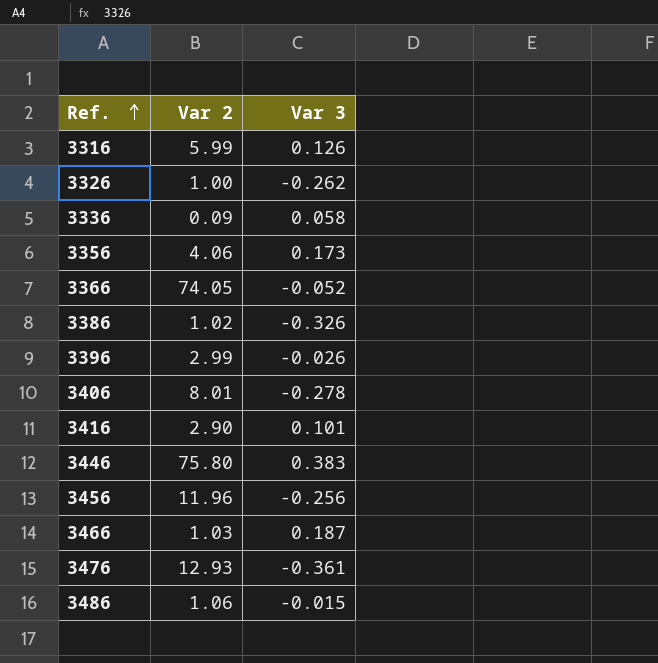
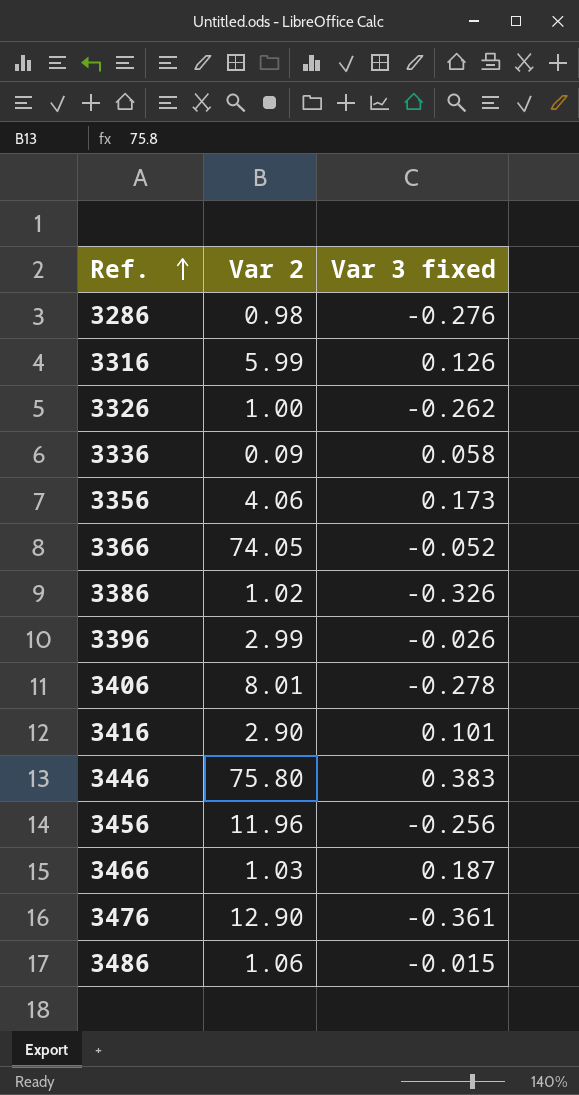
column name: Var 3 -> Var 3 fixed
row 3286: none -> 0.98 | -0.276
3476 | Var 2: 12.93 -> 12.90

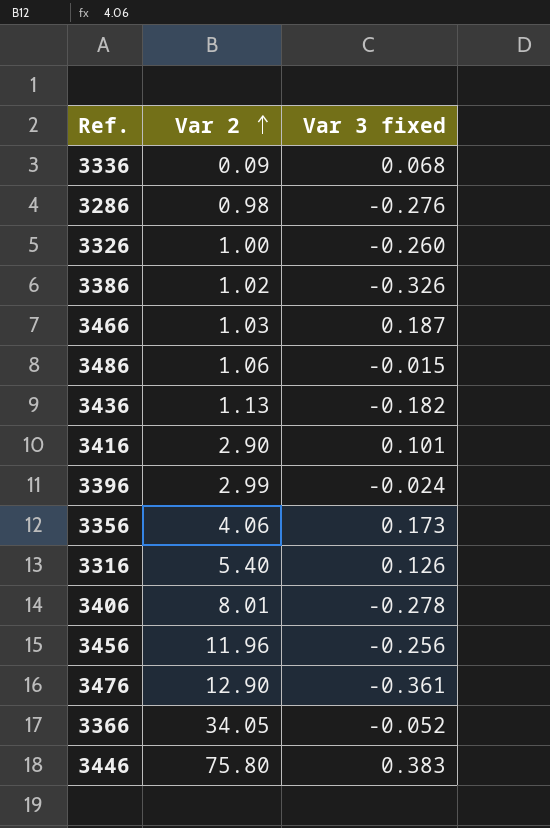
row order: Ref. ascending -> Var 2 ascending
3336 | Var 3 fixed: 0.058 -> 0.068
3326 | Var 3 fixed: -0.262 -> -0.260
row 3436: none -> 1.13 | -0.182
3396 | Var 3 fixed: -0.026 -> -0.024
3316 | Var 2: 5.99 -> 5.40
3366 | Var 2: 74.05 -> 34.05

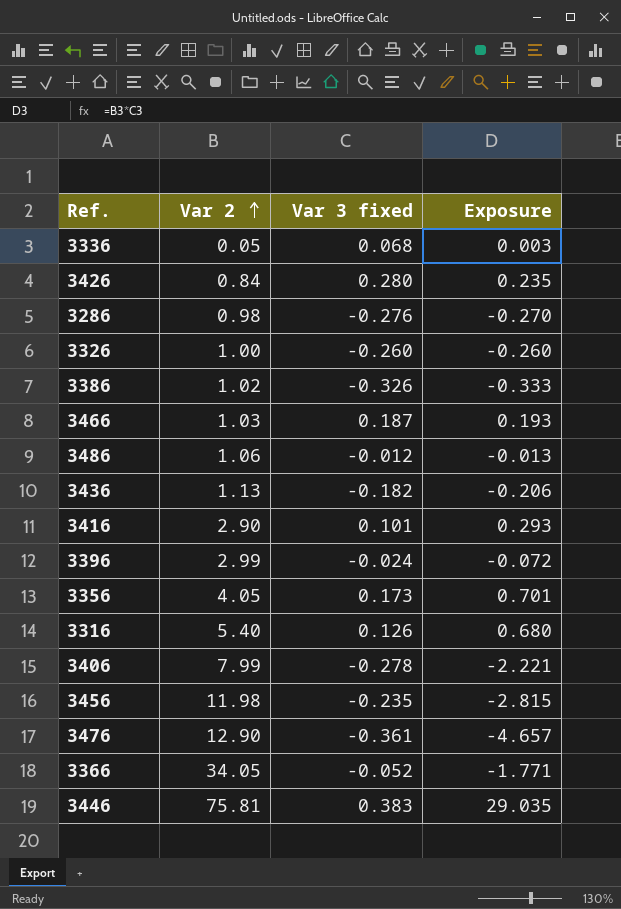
column Exposure | formula: none -> [Var 2] * [Var 3 fixed]
3336 | Var 2: 0.09 -> 0.05
row 3426: none -> 0.84 | 0.280 | 0.235
3486 | Var 3 fixed: -0.015 -> -0.012
3356 | Var 2: 4.06 -> 4.05
3406 | Var 2: 8.01 -> 7.99
3456 | Var 2: 11.96 -> 11.98
3456 | Var 3 fixed: -0.256 -> -0.235
3446 | Var 2: 75.80 -> 75.81

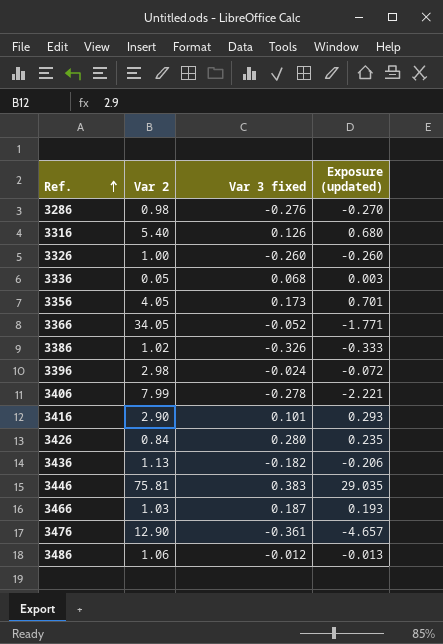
row order: Var 2 ascending -> Ref. ascending
column name: Exposure -> Exposure (updated)
row 3456: 11.98 | -0.235 | -2.815 -> none
3396 | Var 2: 2.99 -> 2.98

